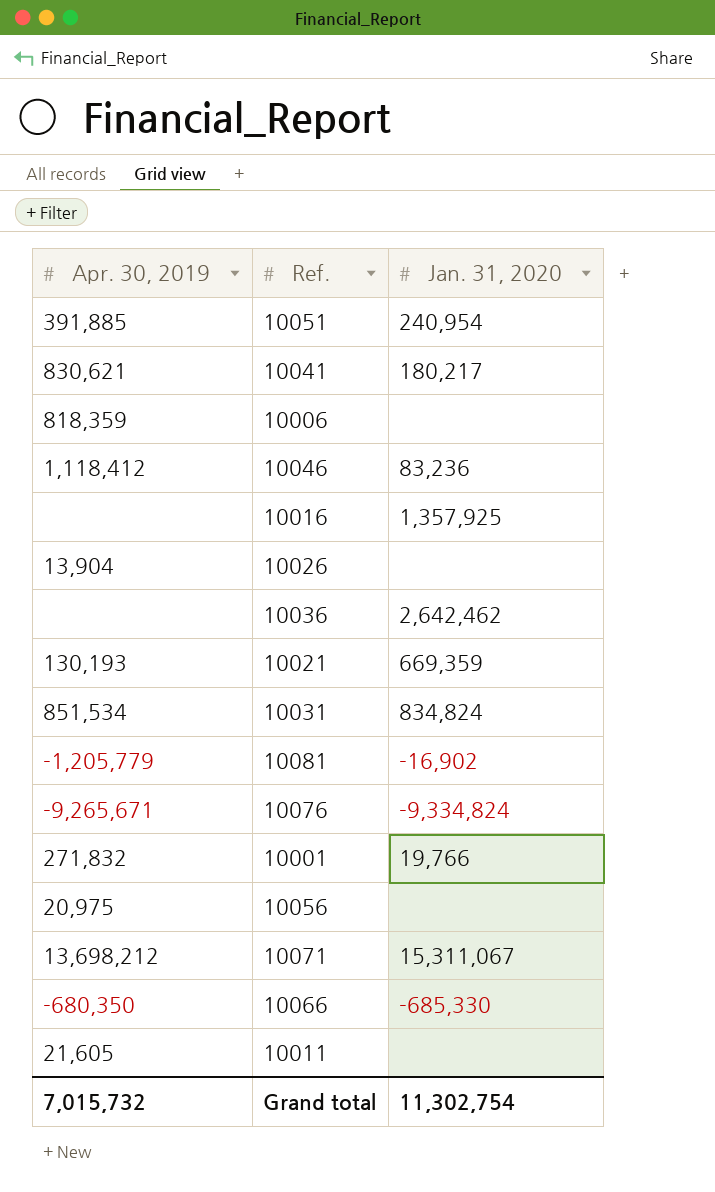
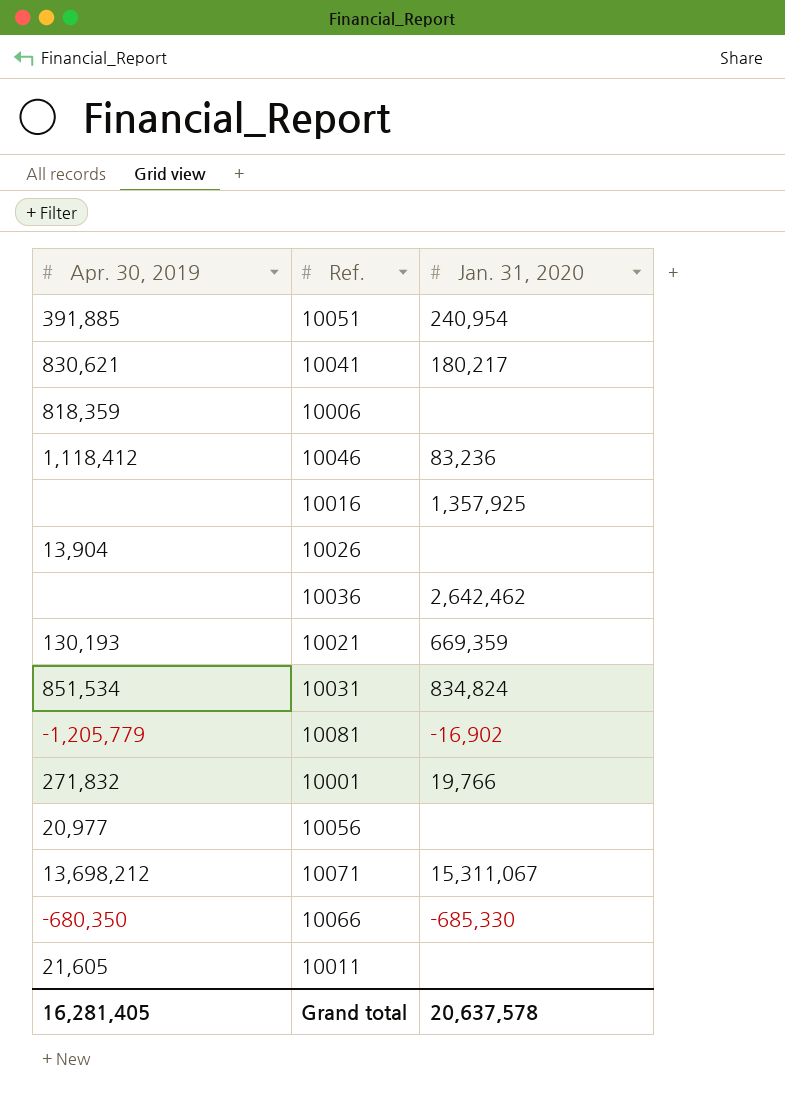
row 10076: -9,265,671 | -9,334,824 -> none
10056 | Apr. 30, 2019: 20,975 -> 20,977
Grand total | Apr. 30, 2019: 7,015,732 -> 16,281,405
Grand total | Jan. 31, 2020: 11,302,754 -> 20,637,578

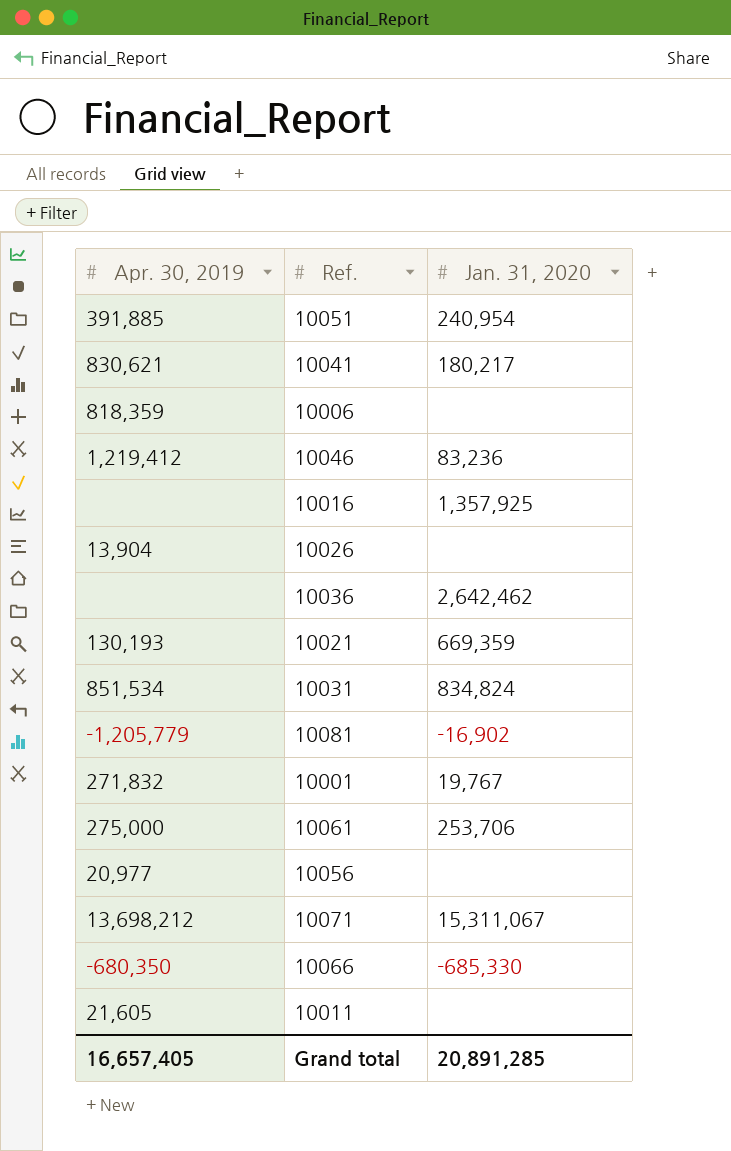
10046 | Apr. 30, 2019: 1,118,412 -> 1,219,412
10001 | Jan. 31, 2020: 19,766 -> 19,767
row 10061: none -> 275,000 | 253,706
Grand total | Apr. 30, 2019: 16,281,405 -> 16,657,405
Grand total | Jan. 31, 2020: 20,637,578 -> 20,891,285

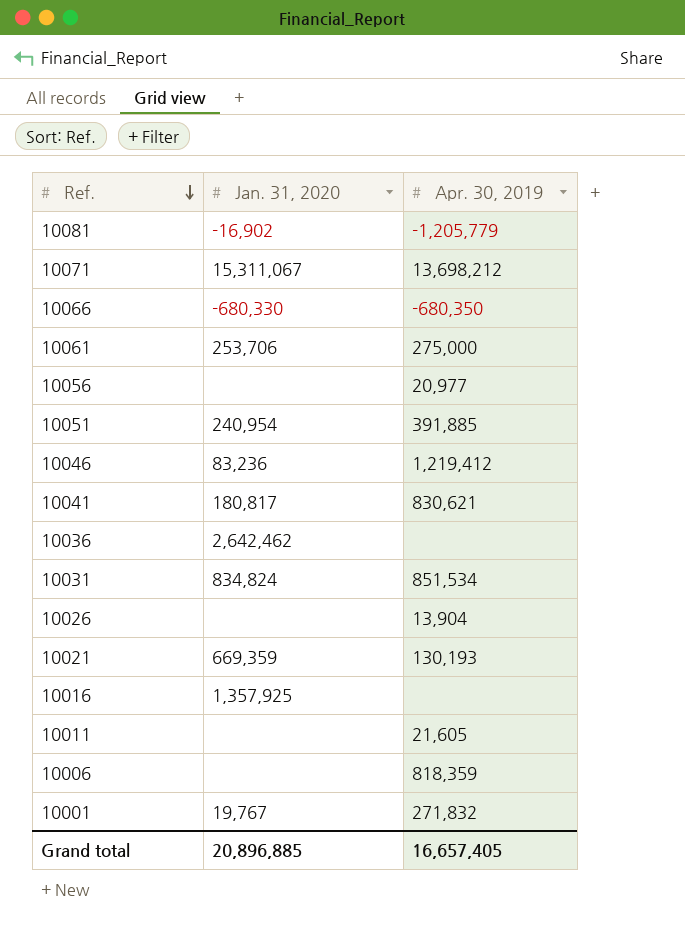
row order: none -> Ref. descending
column Apr. 30, 2019 | position: 1 -> 3
10066 | Jan. 31, 2020: -685,330 -> -680,330
10041 | Jan. 31, 2020: 180,217 -> 180,817
Grand total | Jan. 31, 2020: 20,891,285 -> 20,896,885

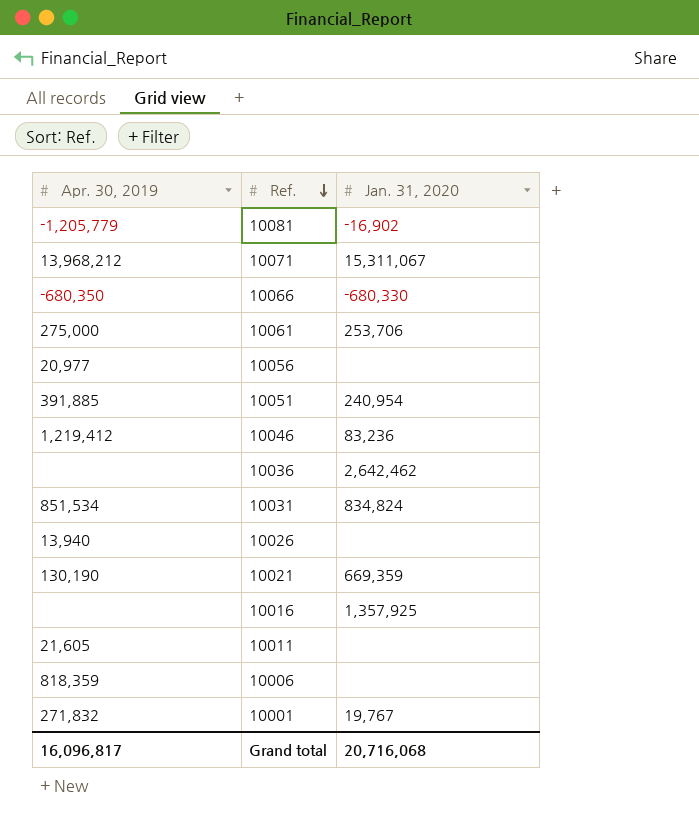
column Apr. 30, 2019 | position: 3 -> 1
row 10041: 180,817 | 830,621 -> none
10071 | Apr. 30, 2019: 13,698,212 -> 13,968,212
10026 | Apr. 30, 2019: 13,904 -> 13,940
10021 | Apr. 30, 2019: 130,193 -> 130,190
Grand total | Apr. 30, 2019: 16,657,405 -> 16,096,817
Grand total | Jan. 31, 2020: 20,896,885 -> 20,716,068

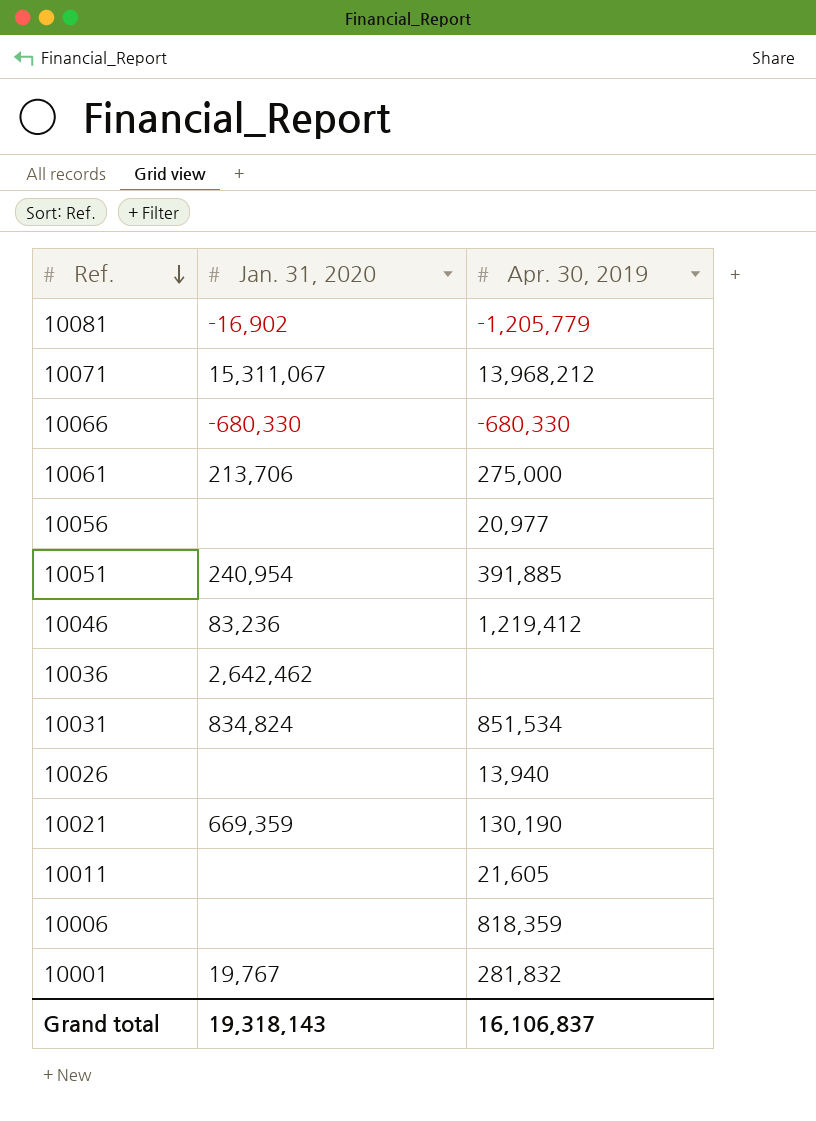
column Apr. 30, 2019 | position: 1 -> 3
row 10016: none | 1,357,925 -> none
10066 | Apr. 30, 2019: -680,350 -> -680,330
10061 | Jan. 31, 2020: 253,706 -> 213,706
10001 | Apr. 30, 2019: 271,832 -> 281,832
Grand total | Jan. 31, 2020: 20,716,068 -> 19,318,143
Grand total | Apr. 30, 2019: 16,096,817 -> 16,106,837

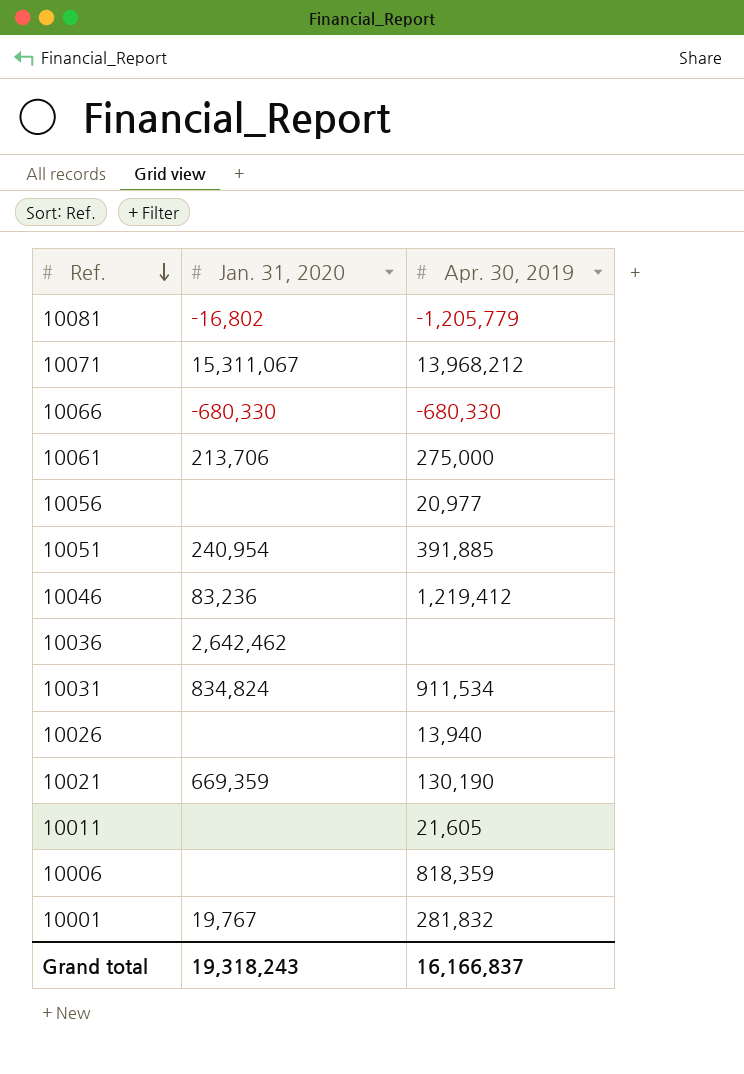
10081 | Jan. 31, 2020: -16,902 -> -16,802
10031 | Apr. 30, 2019: 851,534 -> 911,534
Grand total | Jan. 31, 2020: 19,318,143 -> 19,318,243
Grand total | Apr. 30, 2019: 16,106,837 -> 16,166,837

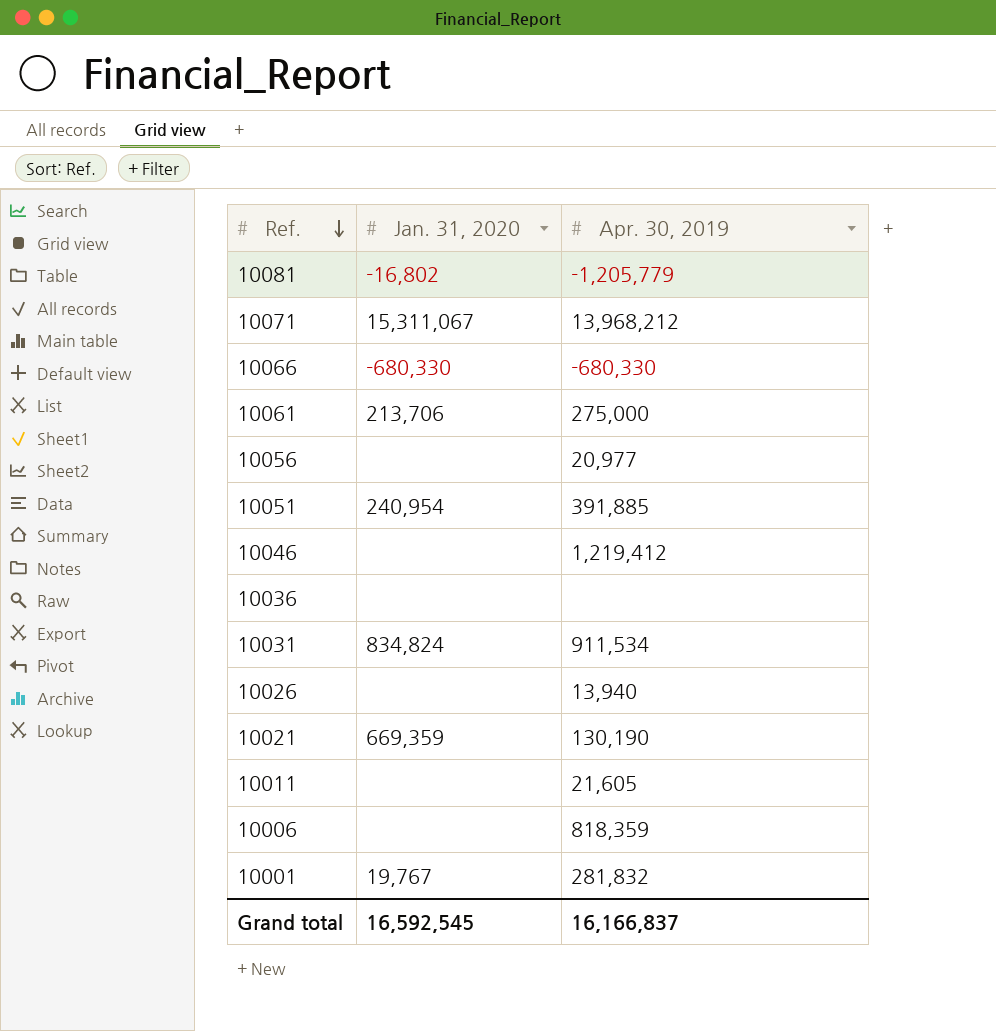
10046 | Jan. 31, 2020: 83,236 -> none
10036 | Jan. 31, 2020: 2,642,462 -> none
Grand total | Jan. 31, 2020: 19,318,243 -> 16,592,545

